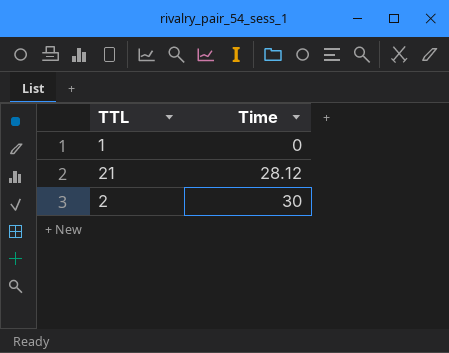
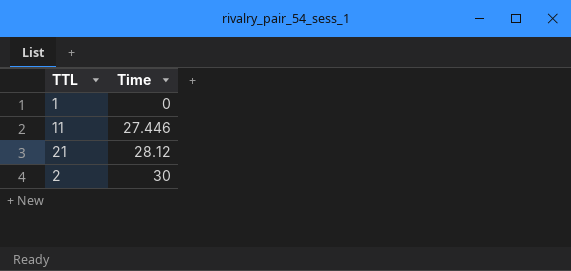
row 11: none -> 27.446

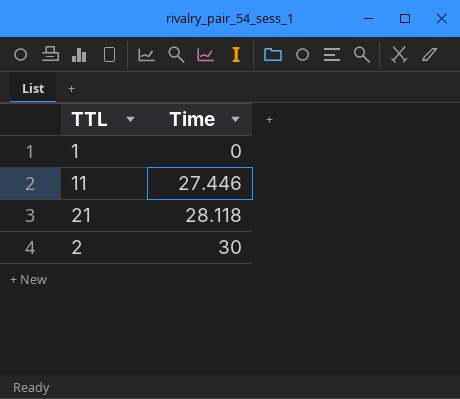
21 | Time: 28.12 -> 28.118

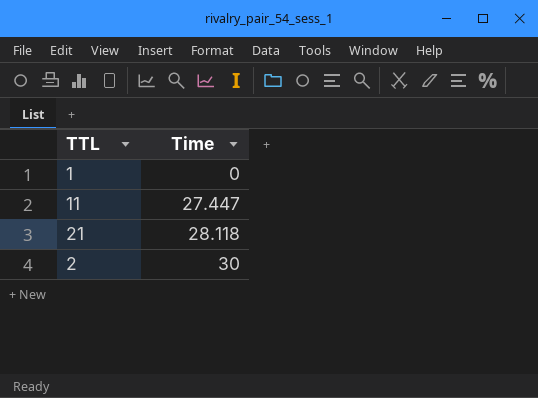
11 | Time: 27.446 -> 27.447

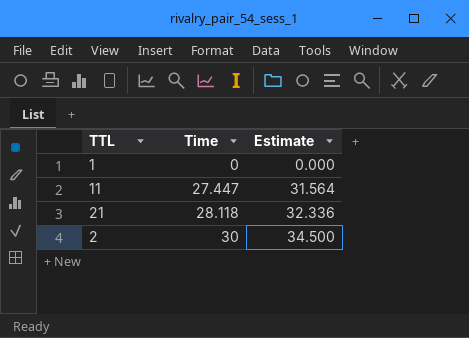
column Estimate | formula: none -> [Time] * 1.15

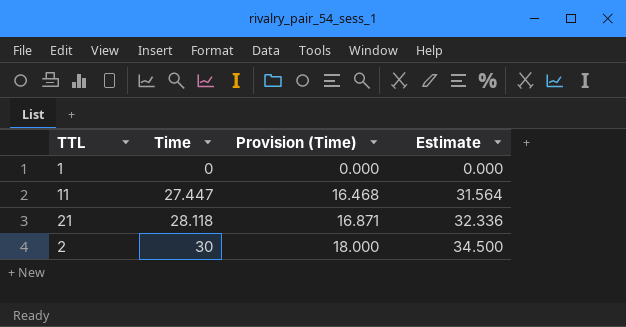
column Provision (Time) | formula: none -> [Time] * 0.6

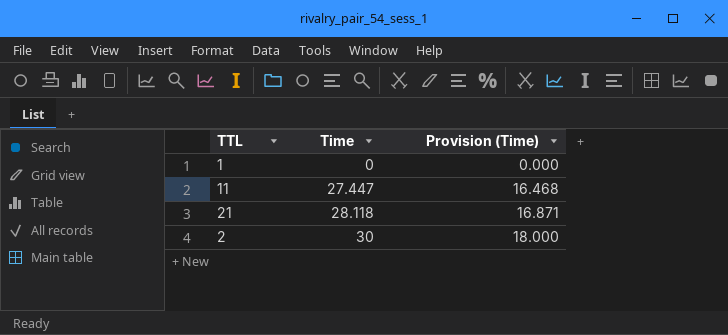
column Estimate | formula: [Time] * 1.15 -> none

